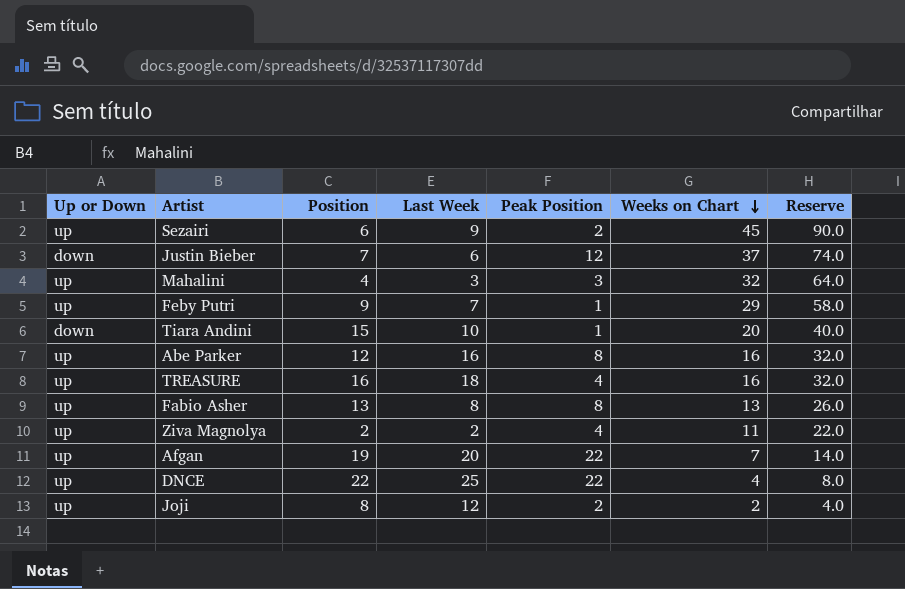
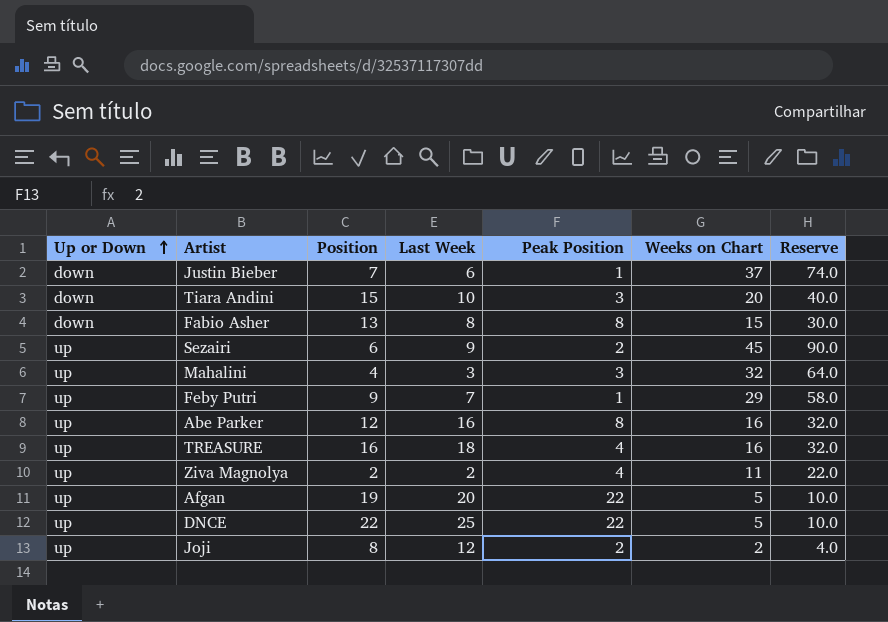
row order: Weeks on Chart descending -> Up or Down ascending
Justin Bieber | Peak Position: 12 -> 1
Tiara Andini | Peak Position: 1 -> 3
Fabio Asher | Up or Down: up -> down
Fabio Asher | Weeks on Chart: 13 -> 15
Fabio Asher | Reserve: 26.0 -> 30.0
Afgan | Weeks on Chart: 7 -> 5
Afgan | Reserve: 14.0 -> 10.0
DNCE | Weeks on Chart: 4 -> 5
DNCE | Reserve: 8.0 -> 10.0

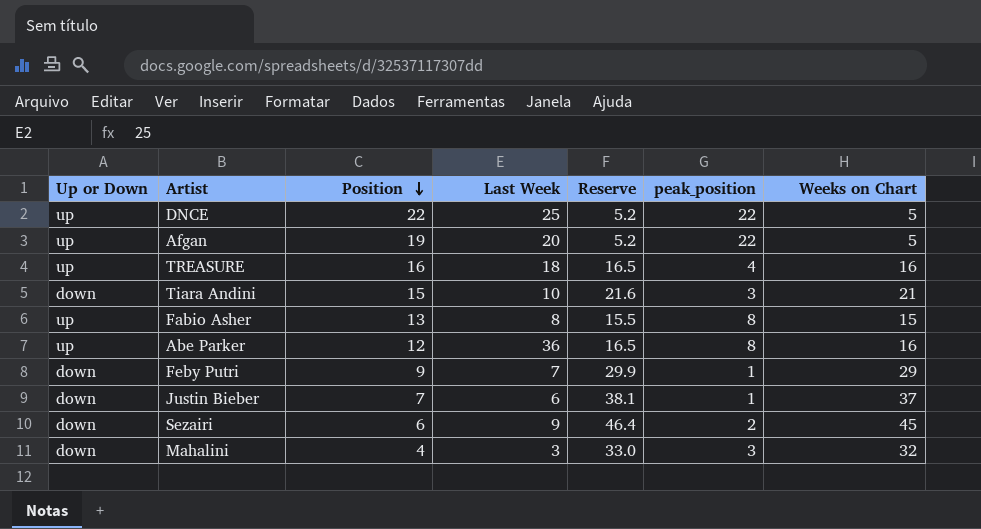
row order: Up or Down ascending -> Position descending
column Reserve | formula: [Weeks on Chart] * 2 -> [Weeks on Chart] * 1.03
column Reserve | position: 7 -> 5
column name: Peak Position -> peak_position
row Ziva Magnolya: up | 2 | 2 | 4 | 11 | 22.0 -> none
row Joji: up | 8 | 12 | 2 | 2 | 4.0 -> none
Tiara Andini | Weeks on Chart: 20 -> 21
Fabio Asher | Up or Down: down -> up
Abe Parker | Last Week: 16 -> 36
Feby Putri | Up or Down: up -> down
Sezairi | Up or Down: up -> down
Mahalini | Up or Down: up -> down

